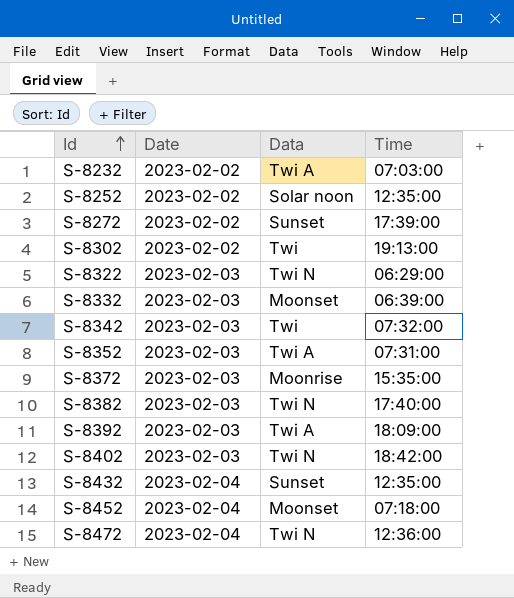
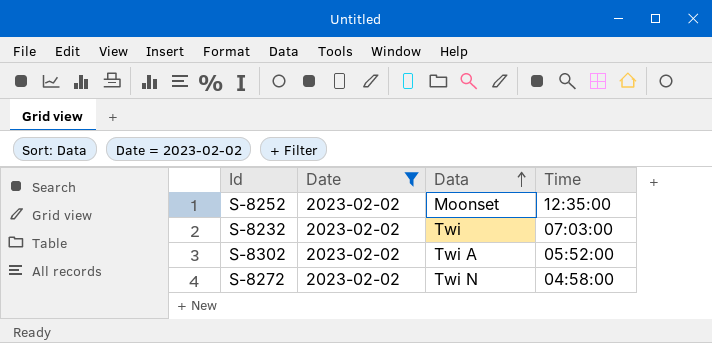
filter: none -> Date = 2023-02-02
row order: Id ascending -> Data ascending
S-8252 | Data: Solar noon -> Moonset
S-8232 | Data: Twi A -> Twi
S-8302 | Data: Twi -> Twi A
S-8302 | Time: 19:13:00 -> 05:52:00
S-8272 | Data: Sunset -> Twi N
S-8272 | Time: 17:39:00 -> 04:58:00

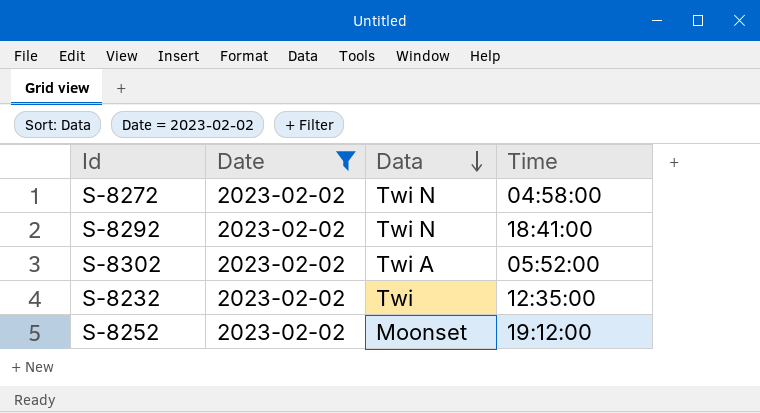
row order: Data ascending -> Data descending
row S-8292: none -> 2023-02-02 | Twi N | 18:41:00
S-8232 | Time: 07:03:00 -> 12:35:00
S-8252 | Time: 12:35:00 -> 19:12:00

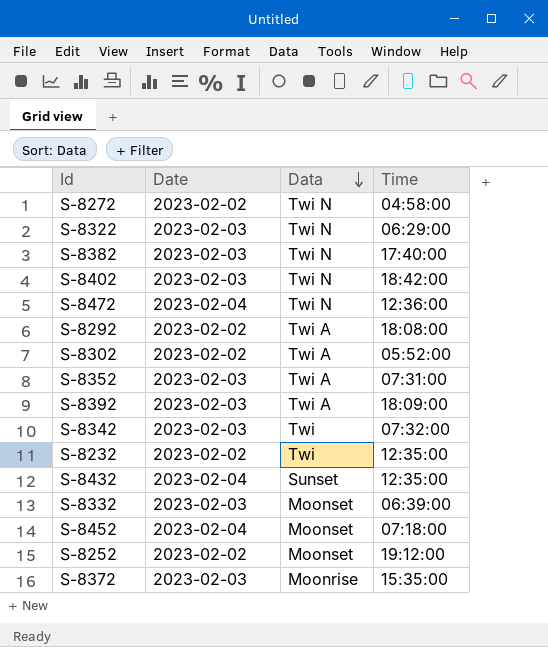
filter: Date = 2023-02-02 -> none
S-8292 | Data: Twi N -> Twi A
S-8292 | Time: 18:41:00 -> 18:08:00

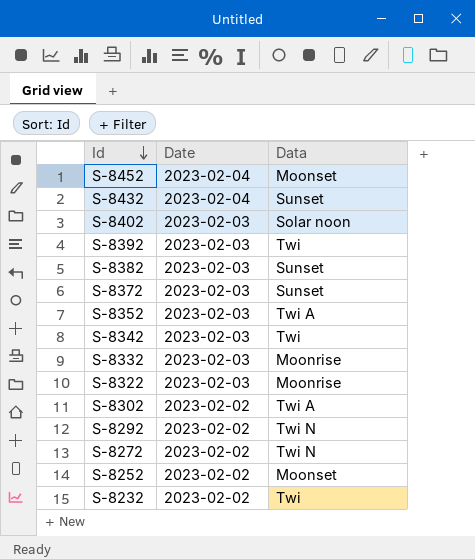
row order: Data descending -> Id descending
column Time | position: 4 -> none
row S-8472: 2023-02-04 | Twi N | 12:36:00 -> none
S-8402 | Data: Twi N -> Solar noon
S-8392 | Data: Twi A -> Twi
S-8382 | Data: Twi N -> Sunset
S-8372 | Data: Moonrise -> Sunset
S-8332 | Data: Moonset -> Moonrise
S-8322 | Data: Twi N -> Moonrise
S-8292 | Data: Twi A -> Twi N

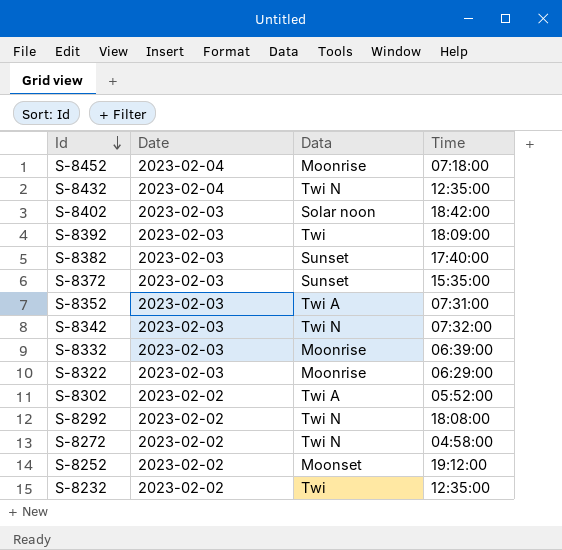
column Time | position: none -> 4
S-8452 | Data: Moonset -> Moonrise
S-8432 | Data: Sunset -> Twi N
S-8342 | Data: Twi -> Twi N

